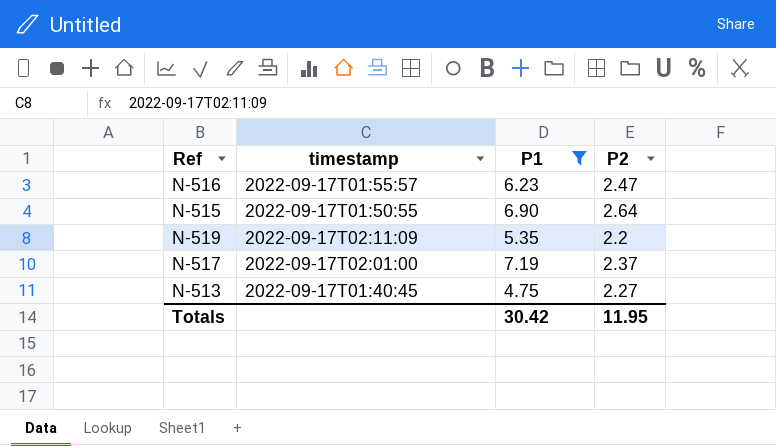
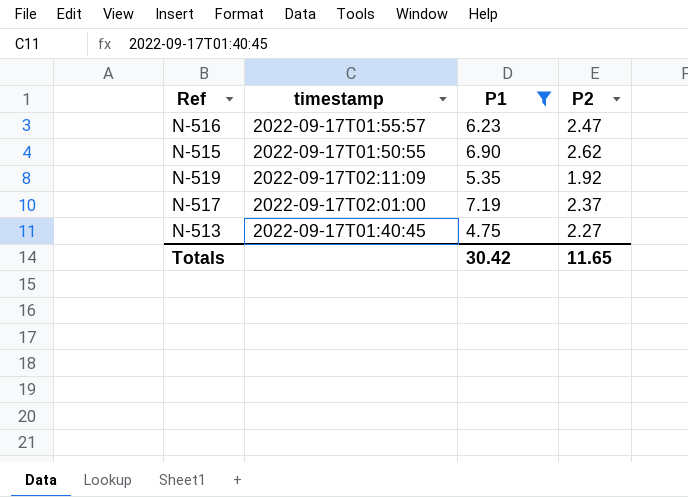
N-515 | P2: 2.64 -> 2.62
N-519 | P2: 2.2 -> 1.92
Totals | P2: 11.95 -> 11.65

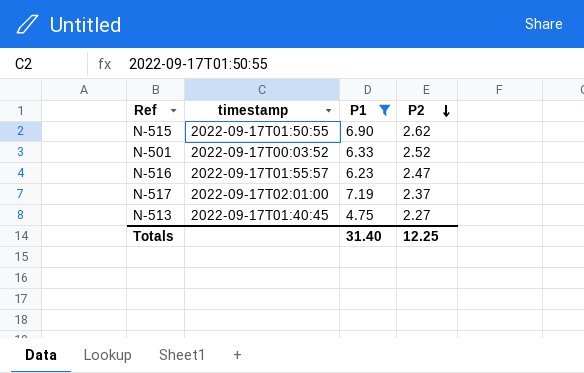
row order: none -> P2 descending
row N-519: 2022-09-17T02:11:09 | 5.35 | 1.92 -> none
row N-501: none -> 2022-09-17T00:03:52 | 6.33 | 2.52
Totals | P1: 30.42 -> 31.40
Totals | P2: 11.65 -> 12.25

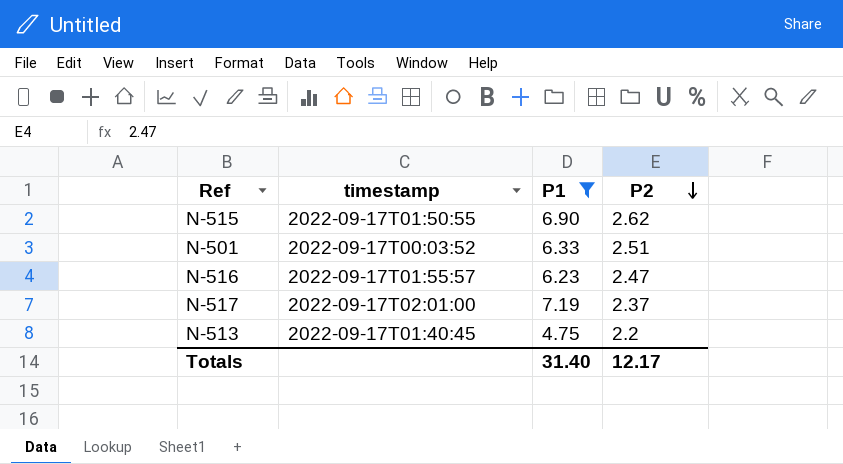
N-501 | P2: 2.52 -> 2.51
N-513 | P2: 2.27 -> 2.2
Totals | P2: 12.25 -> 12.17

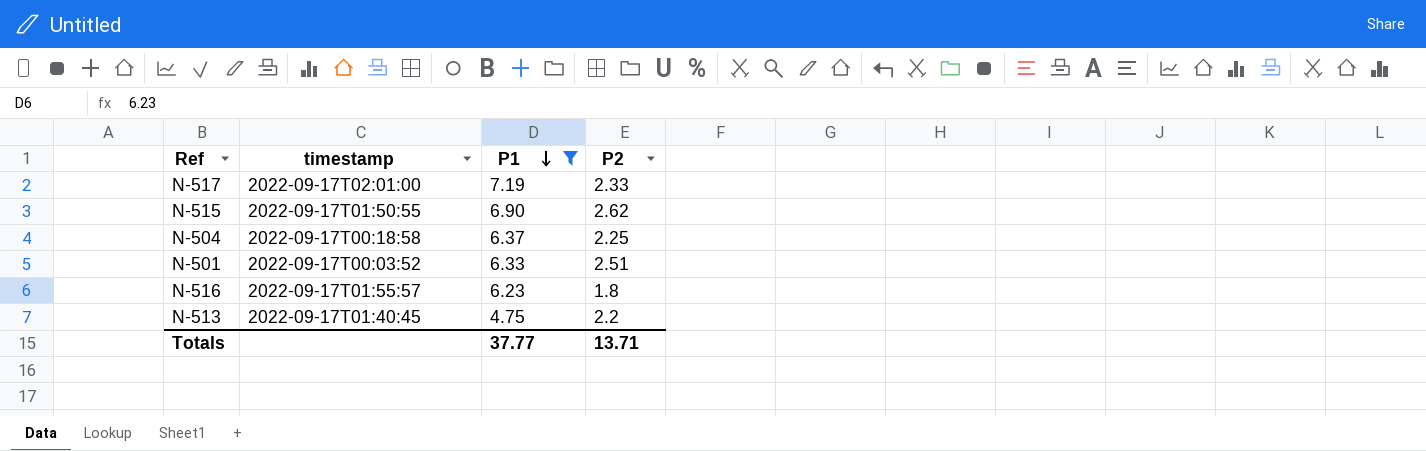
row order: P2 descending -> P1 descending
N-517 | P2: 2.37 -> 2.33
row N-504: none -> 2022-09-17T00:18:58 | 6.37 | 2.25
N-516 | P2: 2.47 -> 1.8
Totals | P1: 31.40 -> 37.77
Totals | P2: 12.17 -> 13.71

